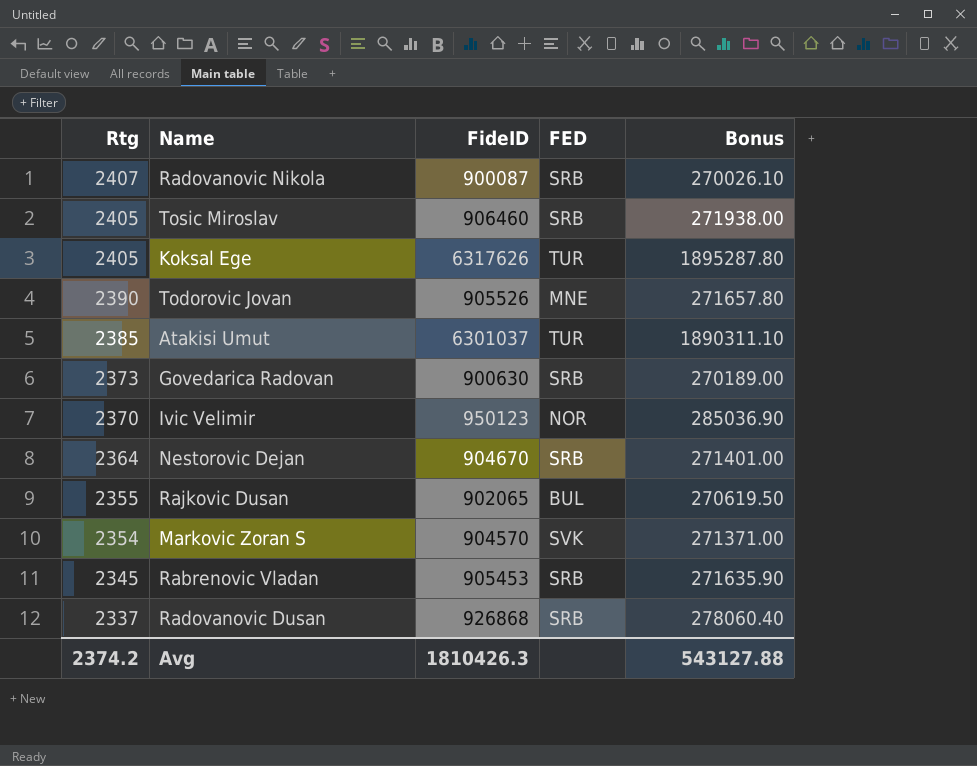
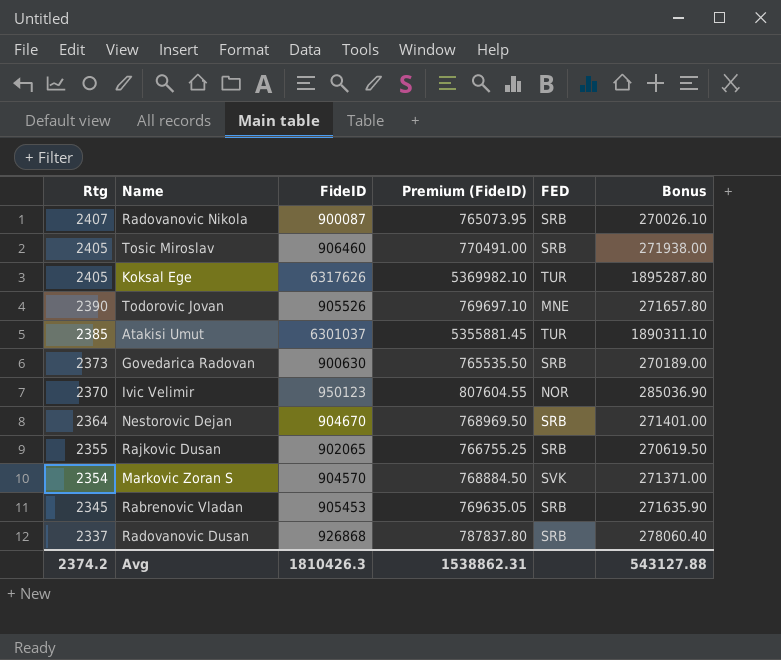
column Premium (FideID) | formula: none -> [FideID] * 0.85
Rajkovic Dusan | FED: BUL -> SRB

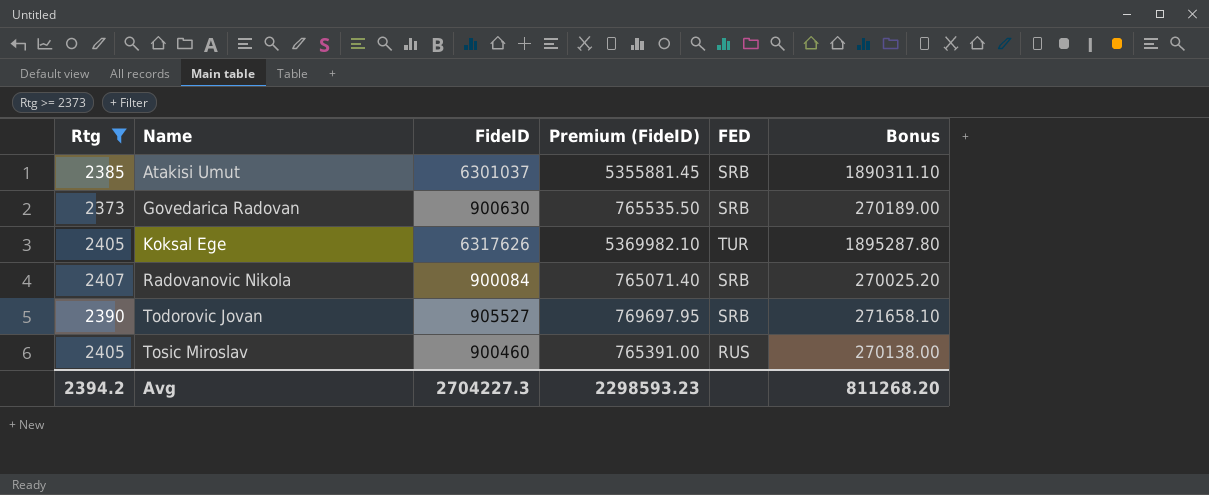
filter: none -> Rtg >= 2373
row order: Rtg descending -> Name ascending
Atakisi Umut | FED: TUR -> SRB
Radovanovic Nikola | FideID: 900087 -> 900084
Radovanovic Nikola | Premium (FideID): 765073.95 -> 765071.40
Radovanovic Nikola | Bonus: 270026.10 -> 270025.20
Todorovic Jovan | FideID: 905526 -> 905527
Todorovic Jovan | Premium (FideID): 769697.10 -> 769697.95
Todorovic Jovan | FED: MNE -> SRB
Todorovic Jovan | Bonus: 271657.80 -> 271658.10
Tosic Miroslav | FideID: 906460 -> 900460
Tosic Miroslav | Premium (FideID): 770491.00 -> 765391.00
Tosic Miroslav | FED: SRB -> RUS
Tosic Miroslav | Bonus: 271938.00 -> 270138.00
Avg | Rtg: 2374.2 -> 2394.2
Avg | FideID: 1810426.3 -> 2704227.3
Avg | Premium (FideID): 1538862.31 -> 2298593.23
Avg | Bonus: 543127.88 -> 811268.20

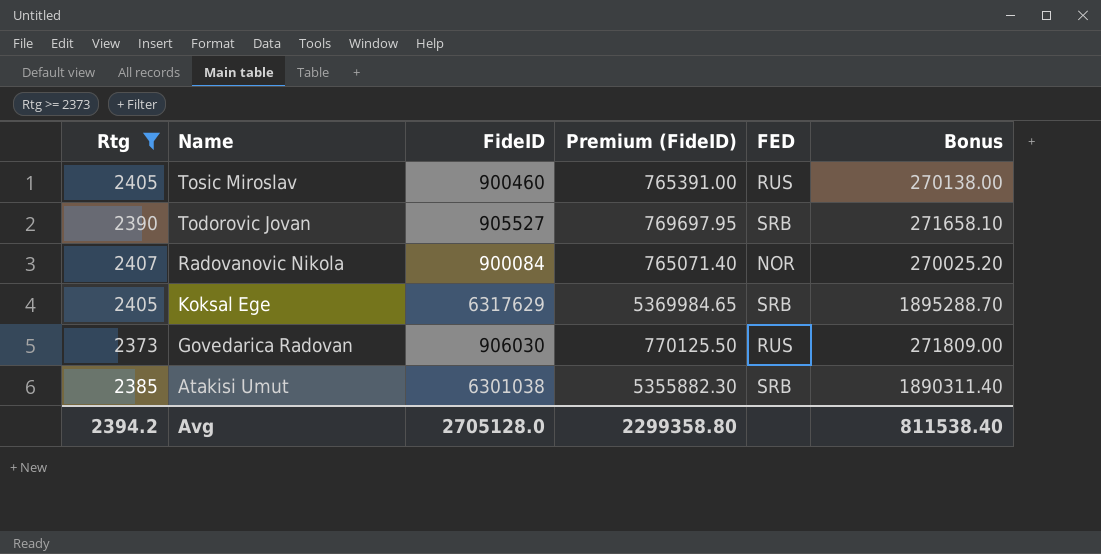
row order: Name ascending -> Name descending
Radovanovic Nikola | FED: SRB -> NOR
Koksal Ege | FideID: 6317626 -> 6317629
Koksal Ege | Premium (FideID): 5369982.10 -> 5369984.65
Koksal Ege | FED: TUR -> SRB
Koksal Ege | Bonus: 1895287.80 -> 1895288.70
Govedarica Radovan | FideID: 900630 -> 906030
Govedarica Radovan | Premium (FideID): 765535.50 -> 770125.50
Govedarica Radovan | FED: SRB -> RUS
Govedarica Radovan | Bonus: 270189.00 -> 271809.00
Atakisi Umut | FideID: 6301037 -> 6301038
Atakisi Umut | Premium (FideID): 5355881.45 -> 5355882.30
Atakisi Umut | Bonus: 1890311.10 -> 1890311.40
Avg | FideID: 2704227.3 -> 2705128.0
Avg | Premium (FideID): 2298593.23 -> 2299358.80
Avg | Bonus: 811268.20 -> 811538.40

